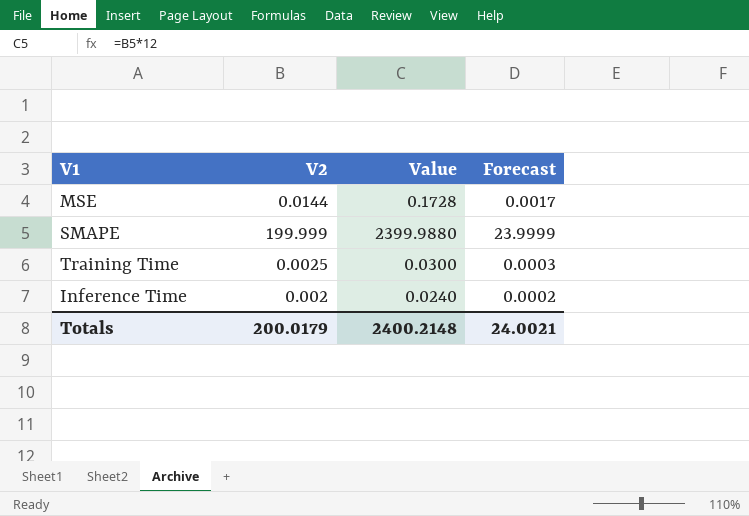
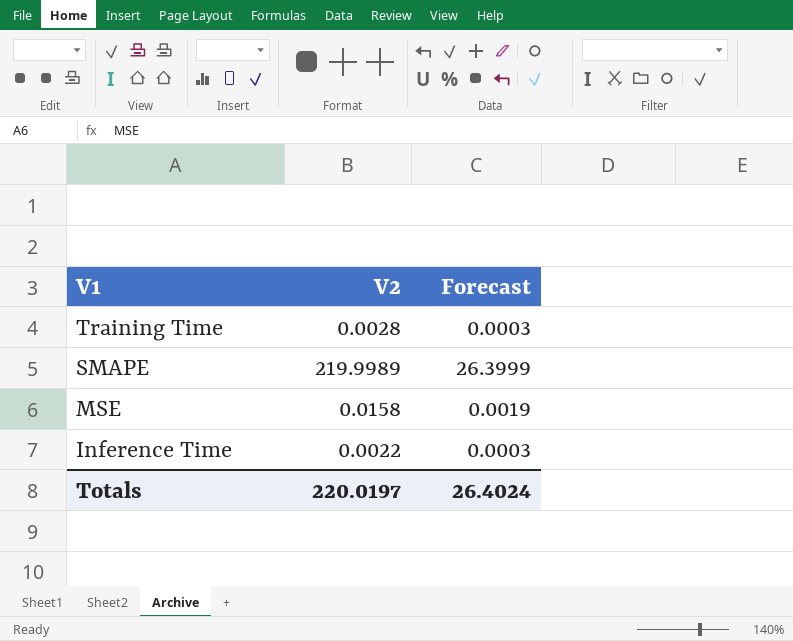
row order: none -> V1 descending
column Value | formula: [V2] * 12 -> none
Training Time | V2: 0.0025 -> 0.0028
SMAPE | V2: 199.999 -> 219.9989
SMAPE | Forecast: 23.9999 -> 26.3999
MSE | V2: 0.0144 -> 0.0158
MSE | Forecast: 0.0017 -> 0.0019
Inference Time | V2: 0.002 -> 0.0022
Inference Time | Forecast: 0.0002 -> 0.0003
Totals | V2: 200.0179 -> 220.0197
Totals | Forecast: 24.0021 -> 26.4024

